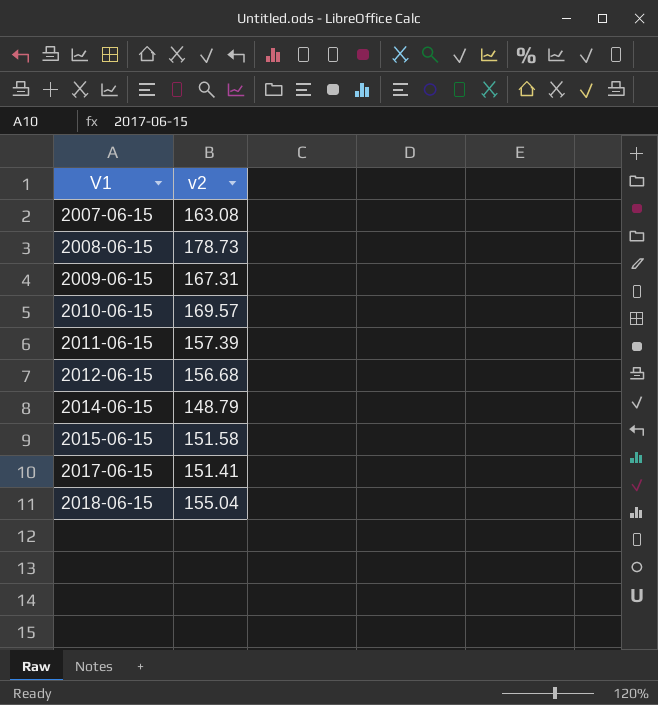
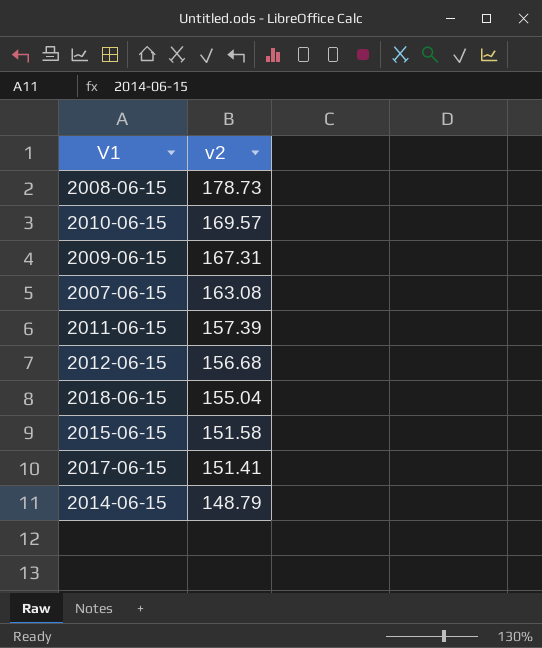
row order: V1 ascending -> v2 descending

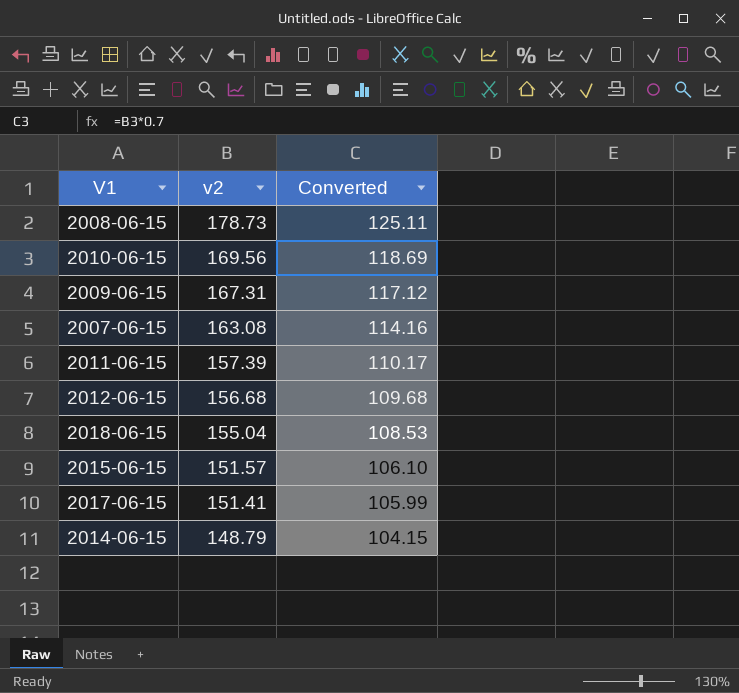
column Converted | formula: none -> [v2] * 0.7
2010-06-15 | v2: 169.57 -> 169.56
2015-06-15 | v2: 151.58 -> 151.57

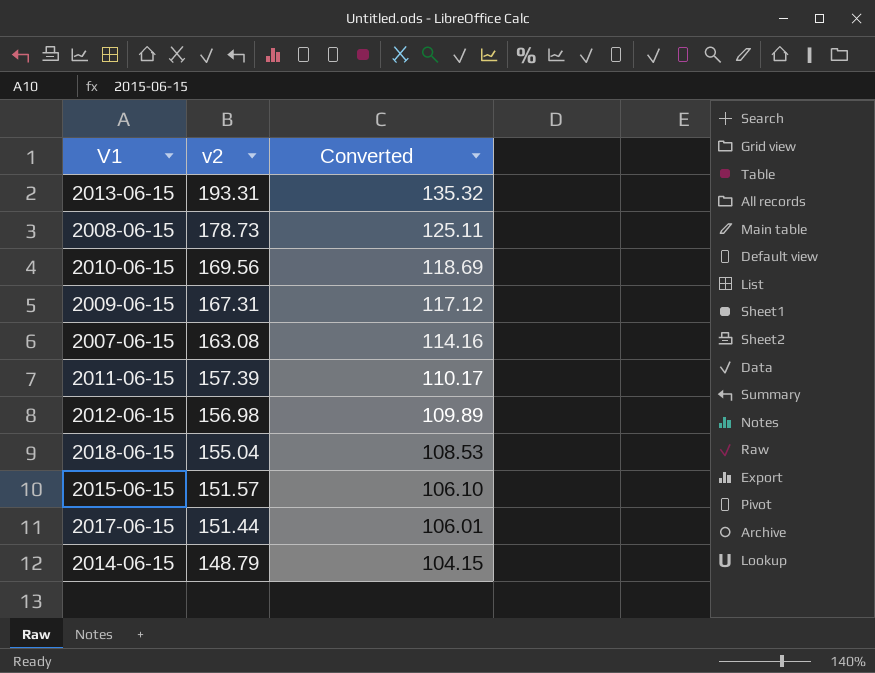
row 2013-06-15: none -> 193.31 | 135.32
2012-06-15 | v2: 156.68 -> 156.98
2012-06-15 | Converted: 109.68 -> 109.89
2017-06-15 | v2: 151.41 -> 151.44
2017-06-15 | Converted: 105.99 -> 106.01

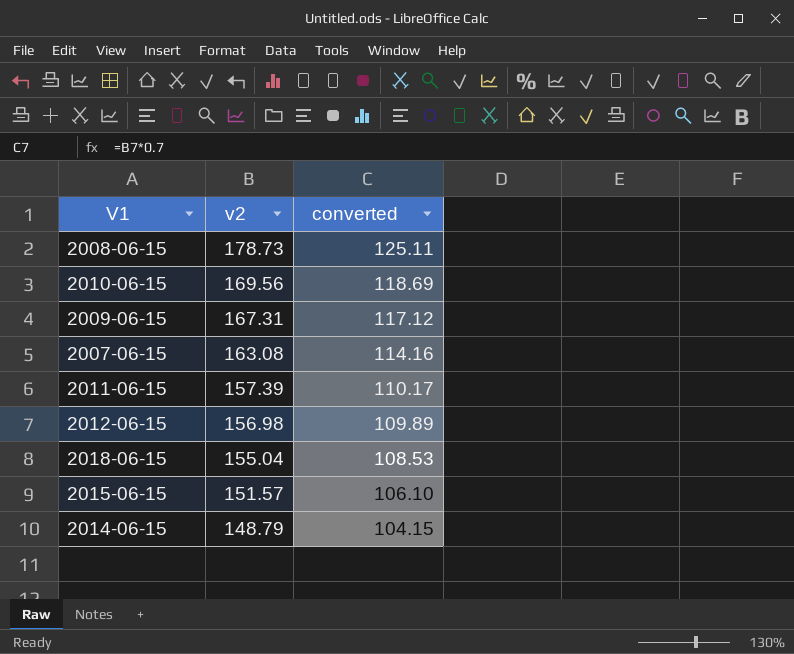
column name: Converted -> converted
row 2013-06-15: 193.31 | 135.32 -> none
row 2017-06-15: 151.44 | 106.01 -> none

